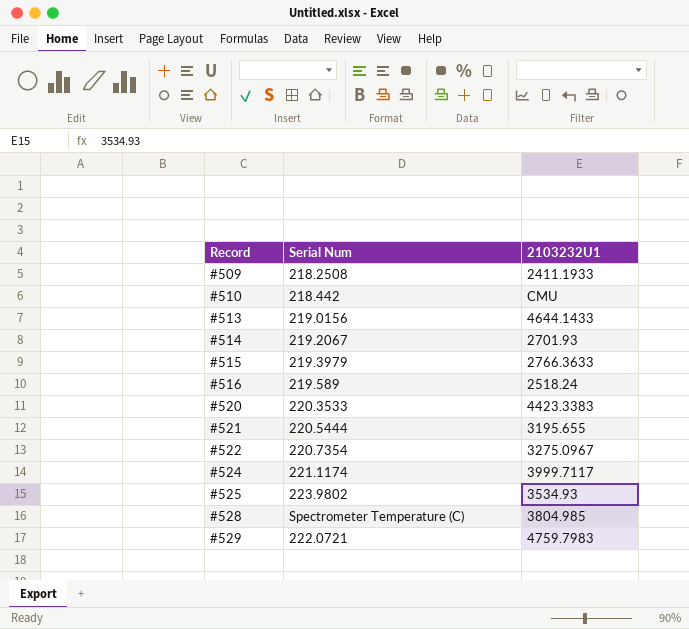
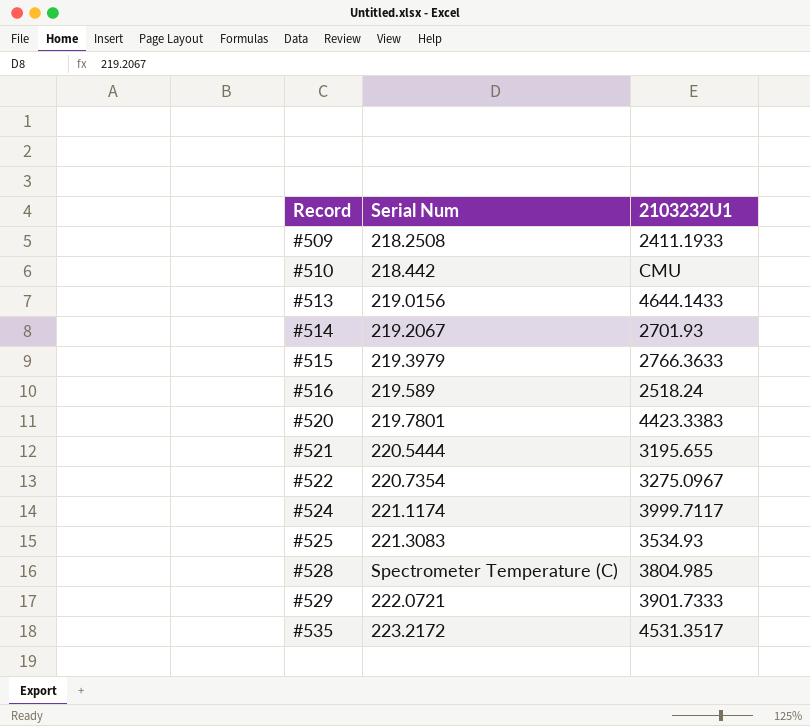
#520 | Serial Num: 220.3533 -> 219.7801
#525 | Serial Num: 223.9802 -> 221.3083
#529 | 2103232U1: 4759.7983 -> 3901.7333
row #535: none -> 223.2172 | 4531.3517

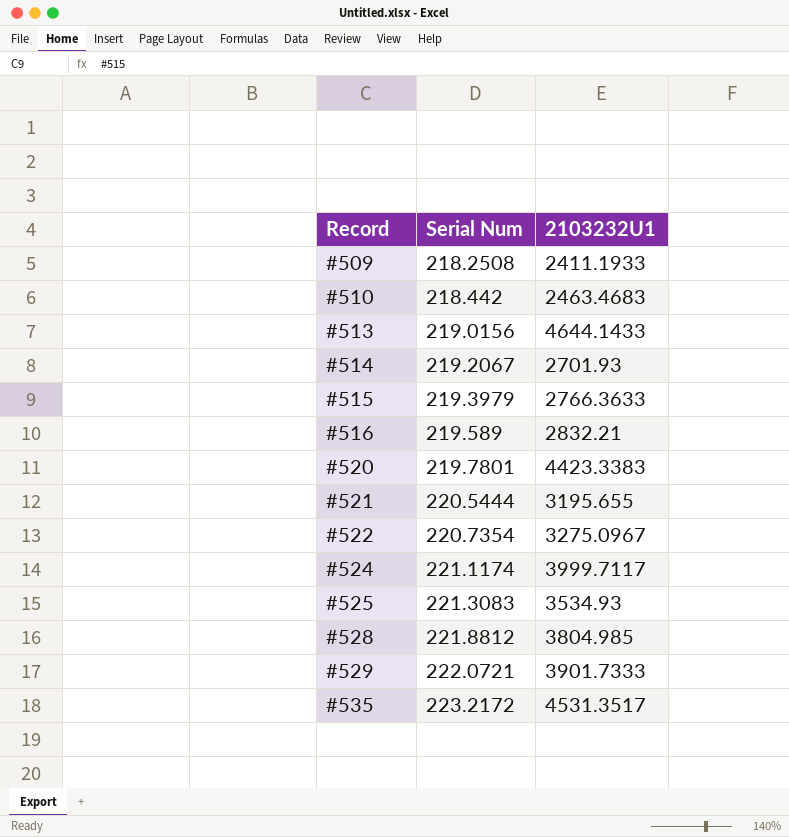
#510 | 2103232U1: CMU -> 2463.4683
#516 | 2103232U1: 2518.24 -> 2832.21
#528 | Serial Num: Spectrometer Temperature (C) -> 221.8812

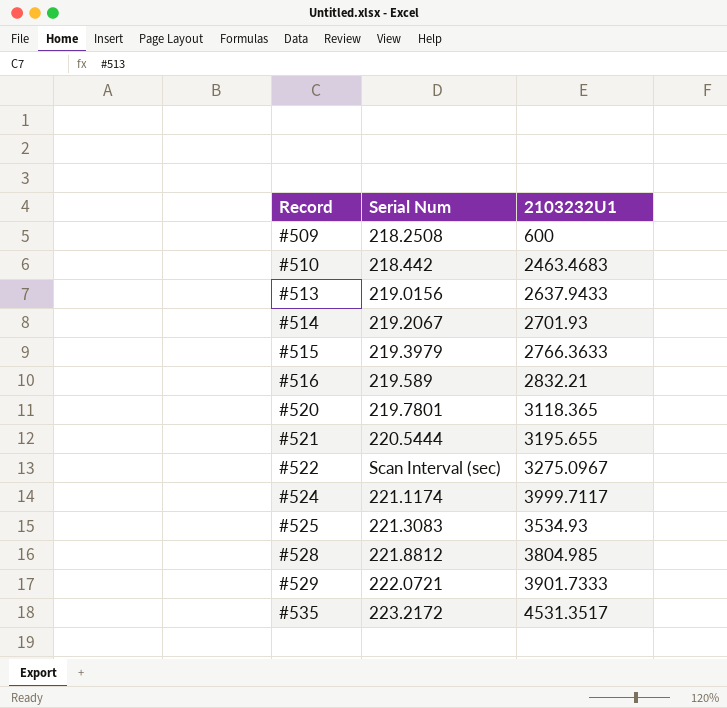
#509 | 2103232U1: 2411.1933 -> 600
#513 | 2103232U1: 4644.1433 -> 2637.9433
#520 | 2103232U1: 4423.3383 -> 3118.365
#522 | Serial Num: 220.7354 -> Scan Interval (sec)

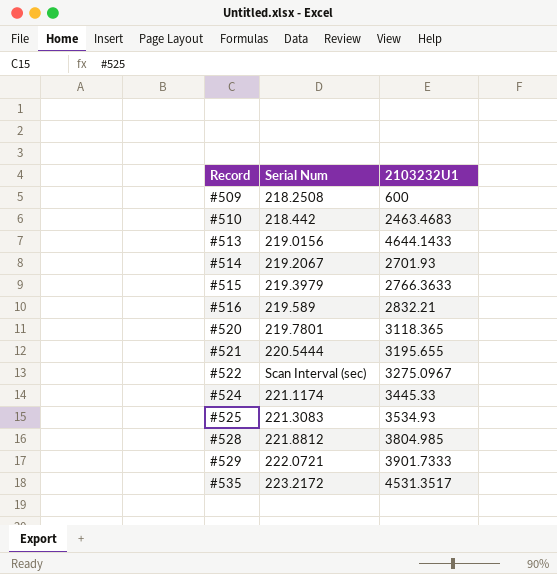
#513 | 2103232U1: 2637.9433 -> 4644.1433
#524 | 2103232U1: 3999.7117 -> 3445.33

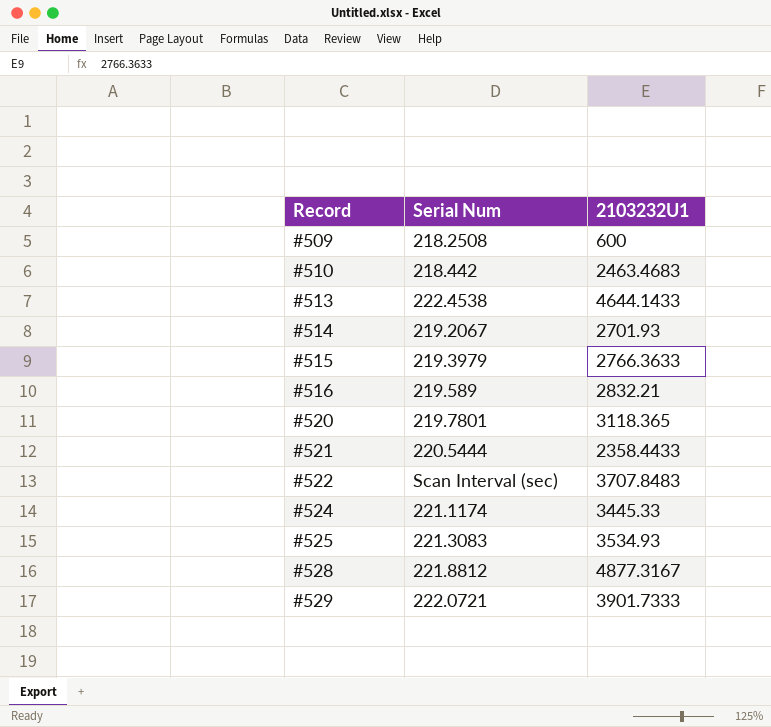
row #535: 223.2172 | 4531.3517 -> none
#513 | Serial Num: 219.0156 -> 222.4538
#521 | 2103232U1: 3195.655 -> 2358.4433
#522 | 2103232U1: 3275.0967 -> 3707.8483
#528 | 2103232U1: 3804.985 -> 4877.3167

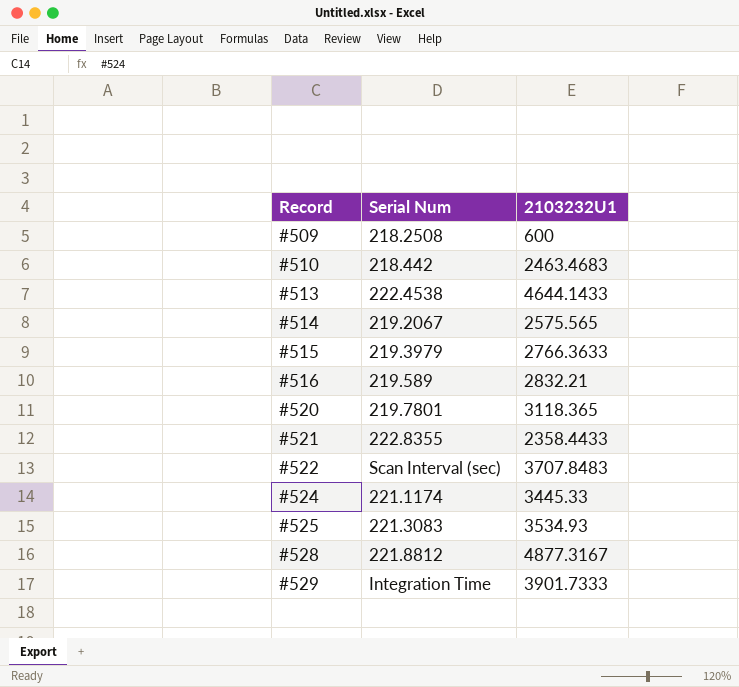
#514 | 2103232U1: 2701.93 -> 2575.565
#521 | Serial Num: 220.5444 -> 222.8355
#529 | Serial Num: 222.0721 -> Integration Time

